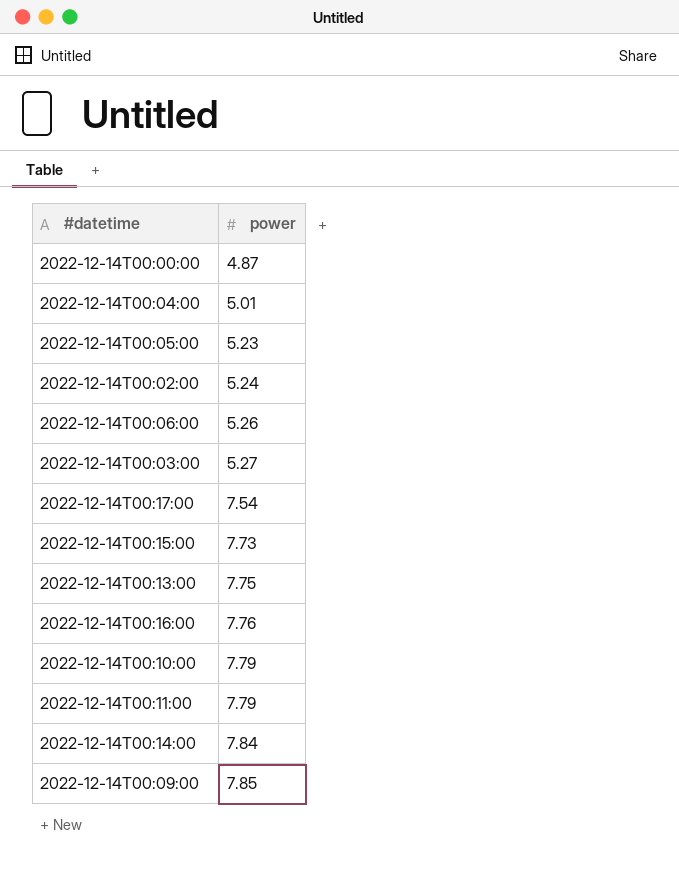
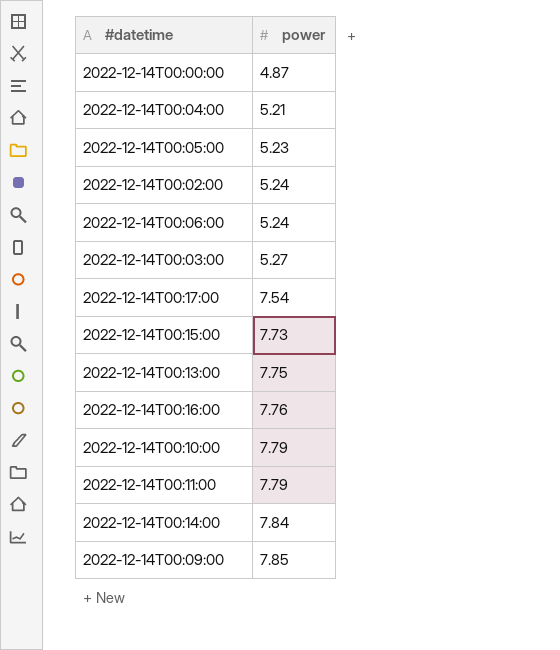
2022-12-14T00:04:00 | power: 5.01 -> 5.21
2022-12-14T00:06:00 | power: 5.26 -> 5.24

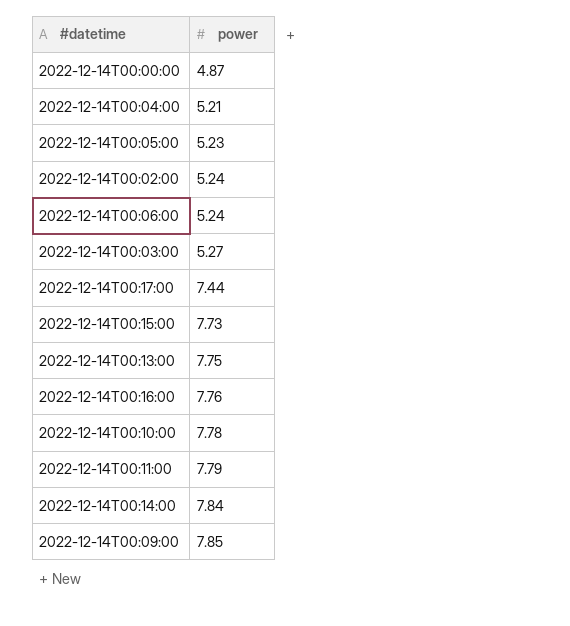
2022-12-14T00:17:00 | power: 7.54 -> 7.44
2022-12-14T00:10:00 | power: 7.79 -> 7.78

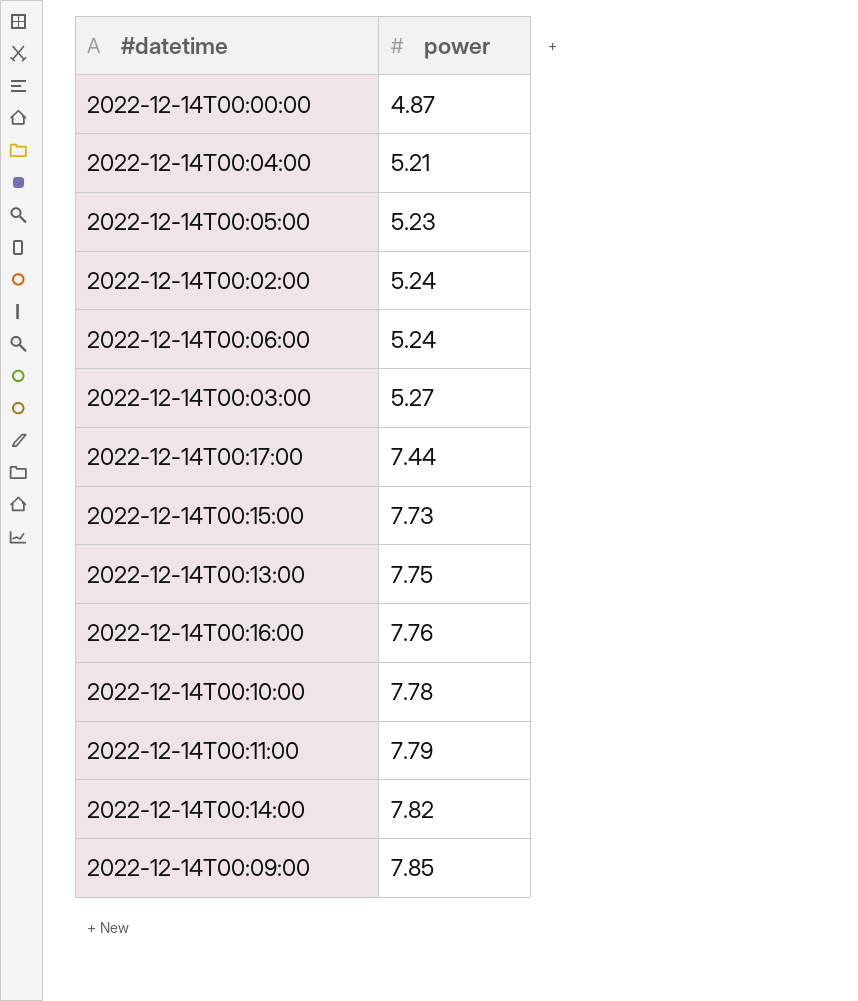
2022-12-14T00:14:00 | power: 7.84 -> 7.82

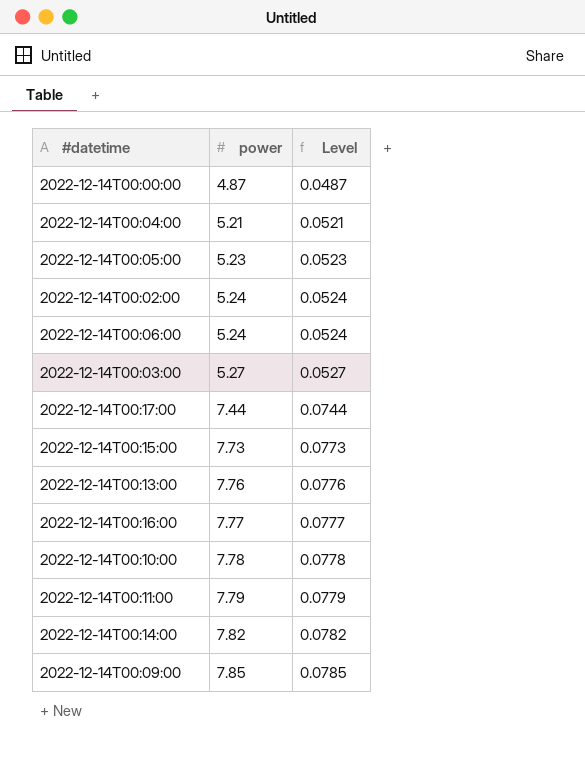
column Level | formula: none -> [power] * 0.01
2022-12-14T00:13:00 | power: 7.75 -> 7.76
2022-12-14T00:16:00 | power: 7.76 -> 7.77

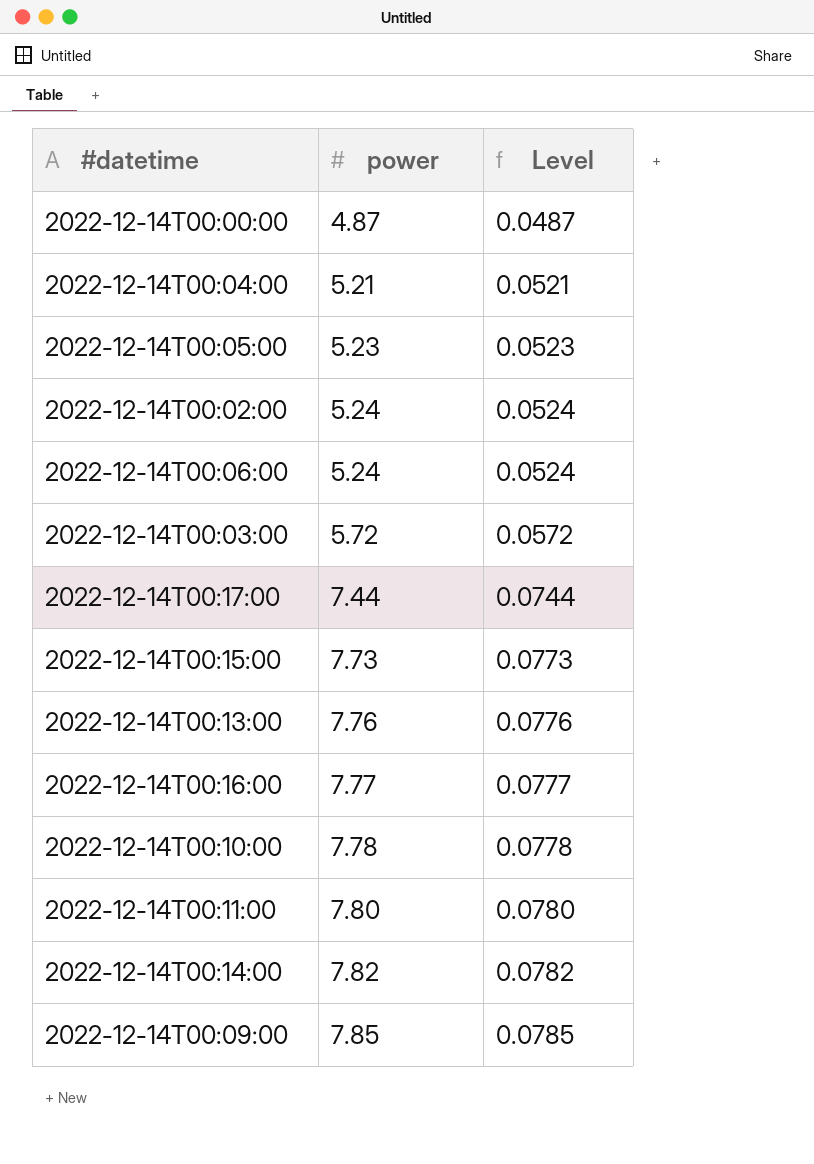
2022-12-14T00:03:00 | power: 5.27 -> 5.72
2022-12-14T00:03:00 | Level: 0.0527 -> 0.0572
2022-12-14T00:11:00 | power: 7.79 -> 7.80
2022-12-14T00:11:00 | Level: 0.0779 -> 0.0780

